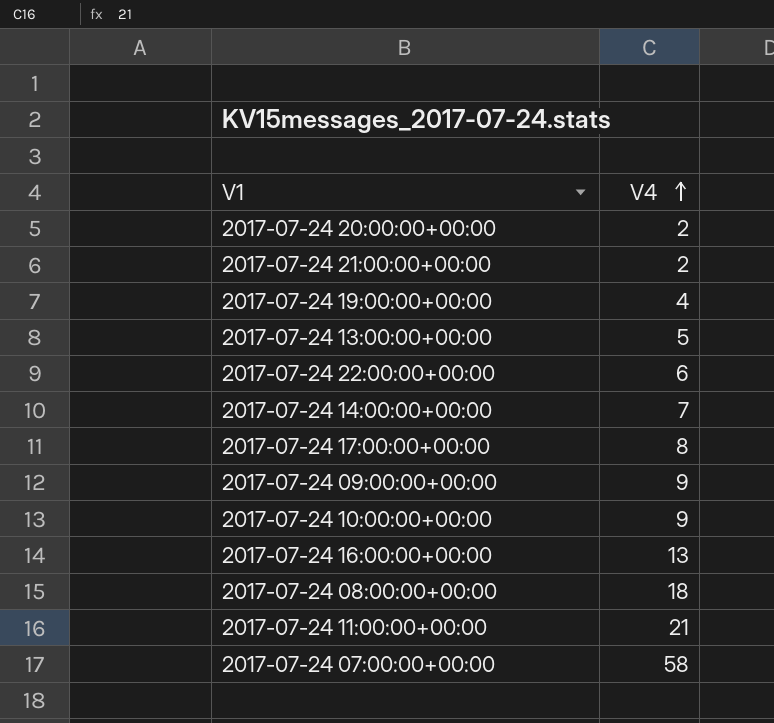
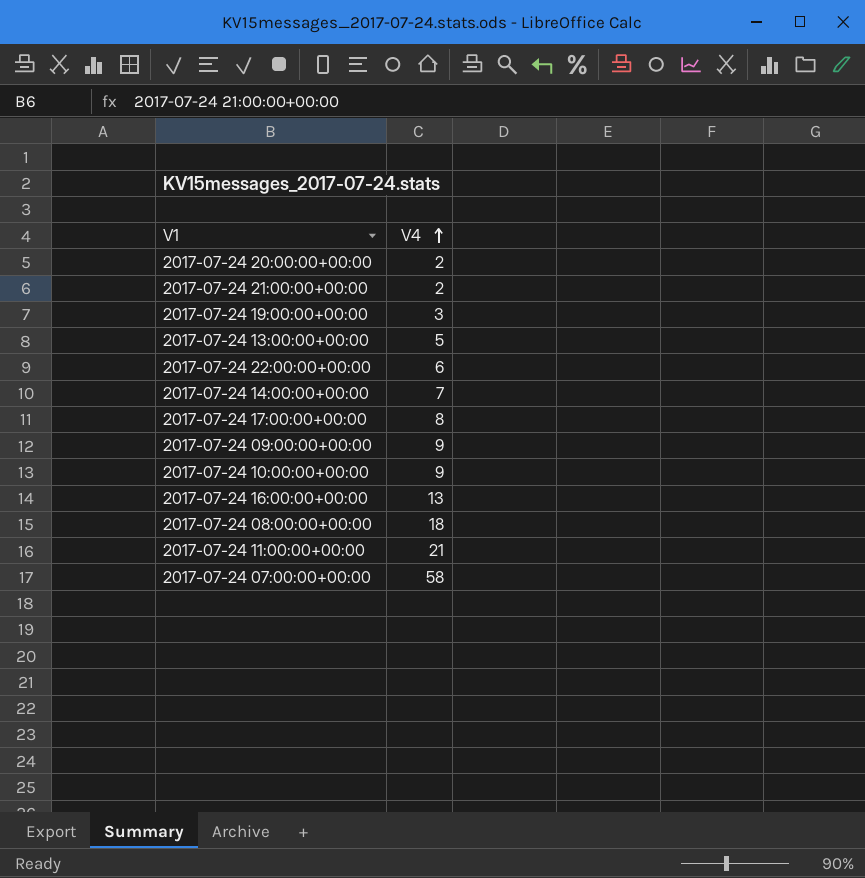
2017-07-24 19:00:00+00:00 | V4: 4 -> 3

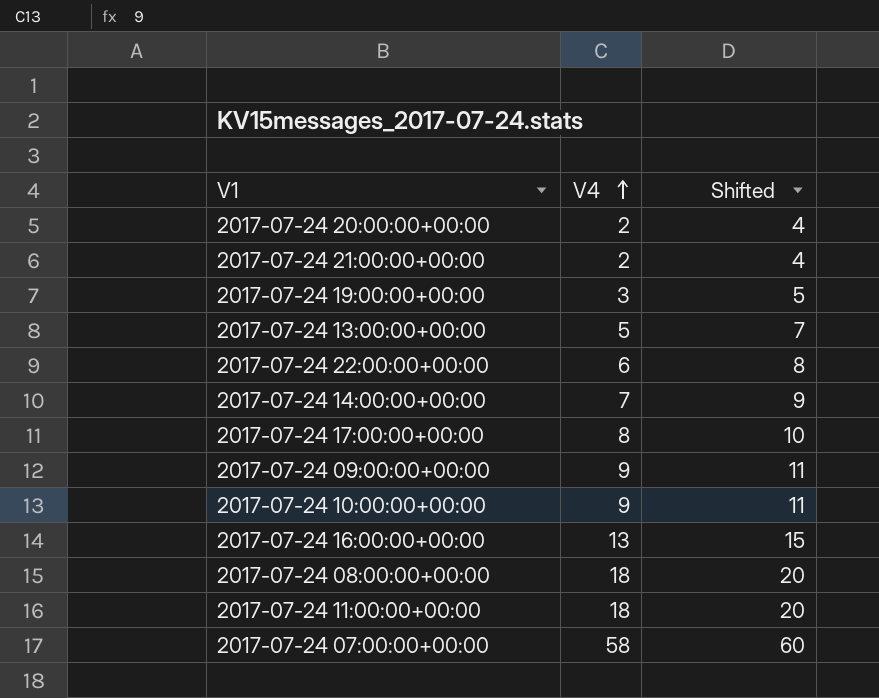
column Shifted | formula: none -> [V4] + 2
2017-07-24 11:00:00+00:00 | V4: 21 -> 18

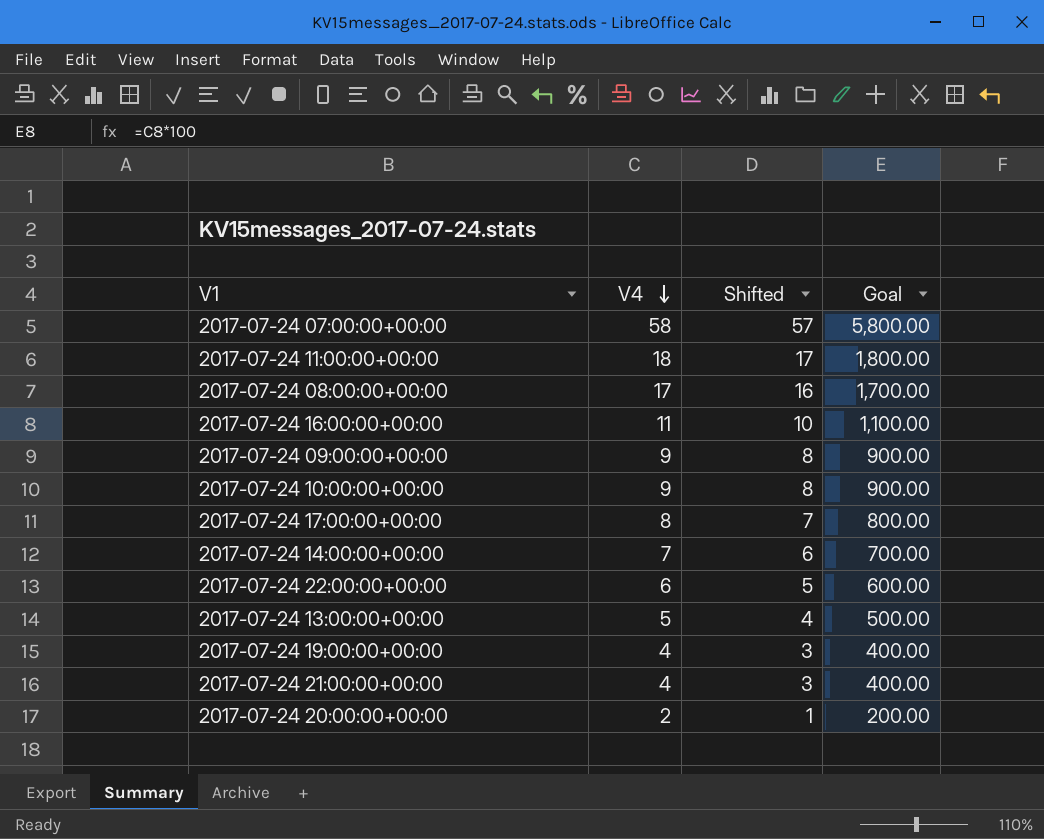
row order: V4 ascending -> V4 descending
column Shifted | formula: [V4] + 2 -> [V4] - 1
column Goal | formula: none -> [V4] * 100
2017-07-24 08:00:00+00:00 | V4: 18 -> 17
2017-07-24 16:00:00+00:00 | V4: 13 -> 11
2017-07-24 19:00:00+00:00 | V4: 3 -> 4
2017-07-24 21:00:00+00:00 | V4: 2 -> 4

